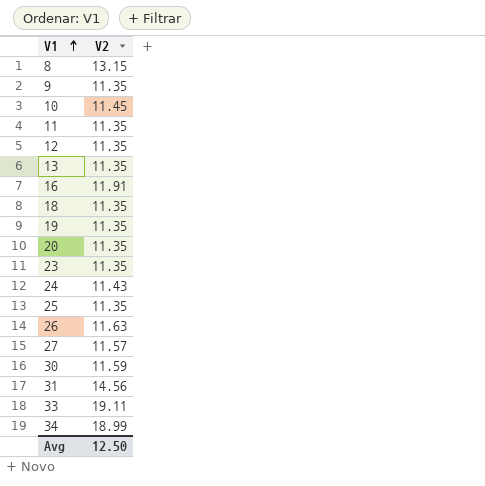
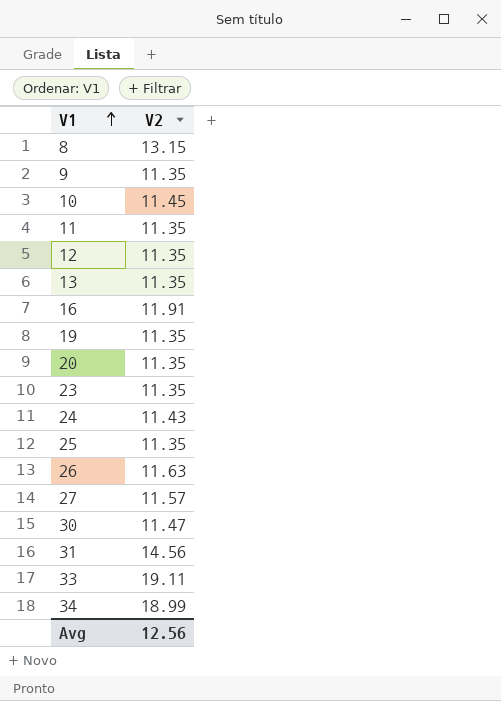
row 18: 11.35 -> none
30 | V2: 11.59 -> 11.47
Avg | V2: 12.50 -> 12.56

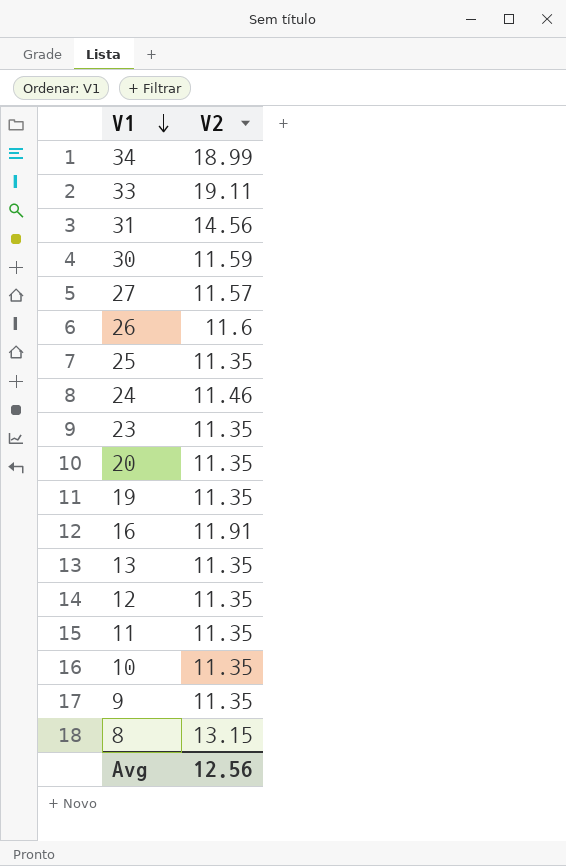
row order: V1 ascending -> V1 descending
30 | V2: 11.47 -> 11.59
26 | V2: 11.63 -> 11.6
24 | V2: 11.43 -> 11.46
10 | V2: 11.45 -> 11.35

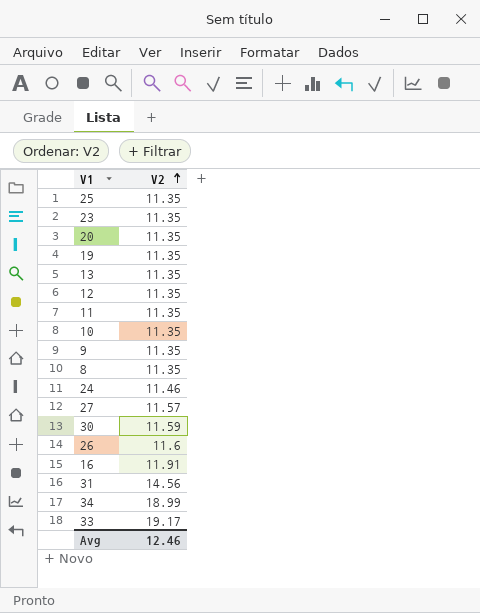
row order: V1 descending -> V2 ascending
8 | V2: 13.15 -> 11.35
33 | V2: 19.11 -> 19.17
Avg | V2: 12.56 -> 12.46

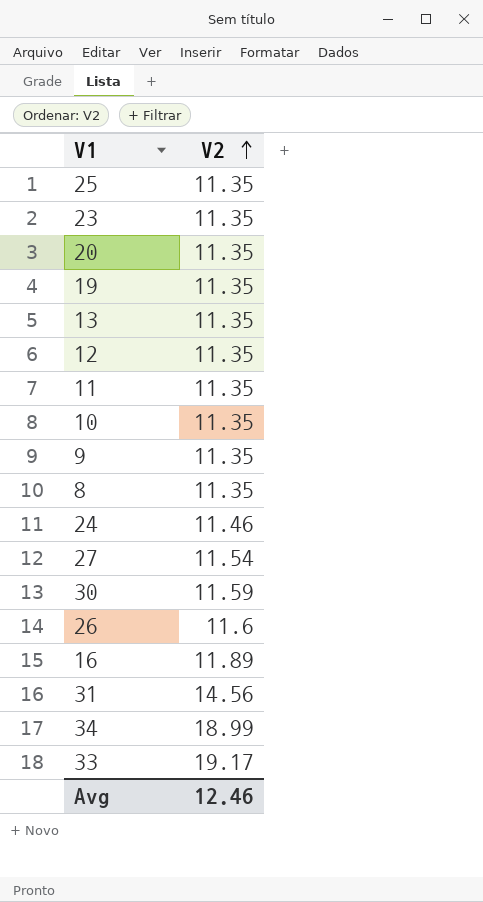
27 | V2: 11.57 -> 11.54
16 | V2: 11.91 -> 11.89

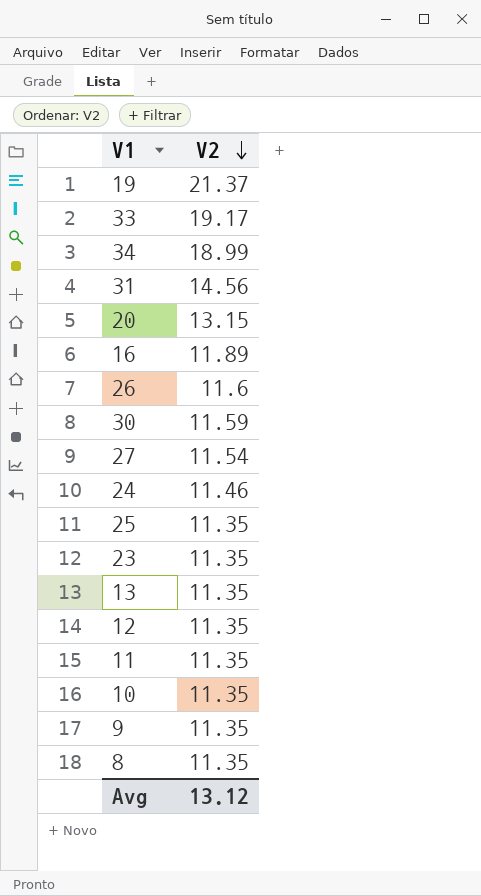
row order: V2 ascending -> V2 descending
19 | V2: 11.35 -> 21.37
20 | V2: 11.35 -> 13.15
Avg | V2: 12.46 -> 13.12

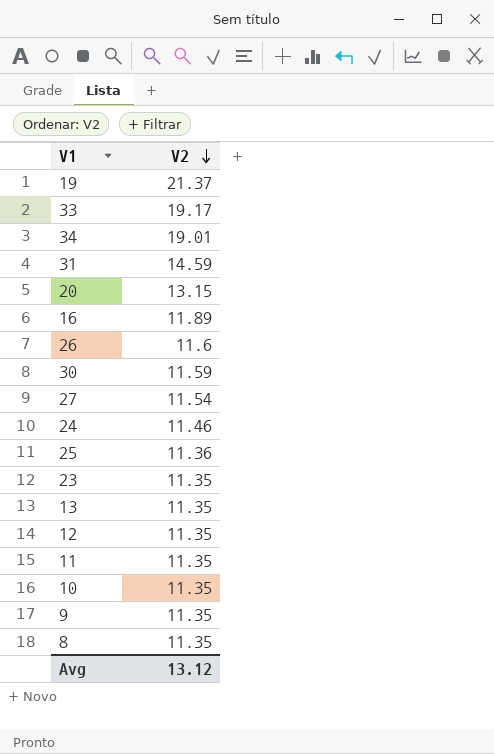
34 | V2: 18.99 -> 19.01
31 | V2: 14.56 -> 14.59
25 | V2: 11.35 -> 11.36

